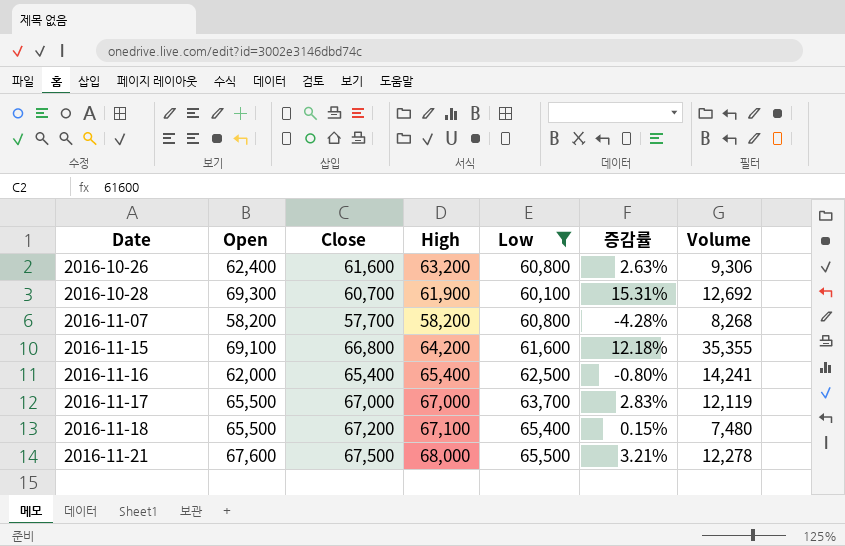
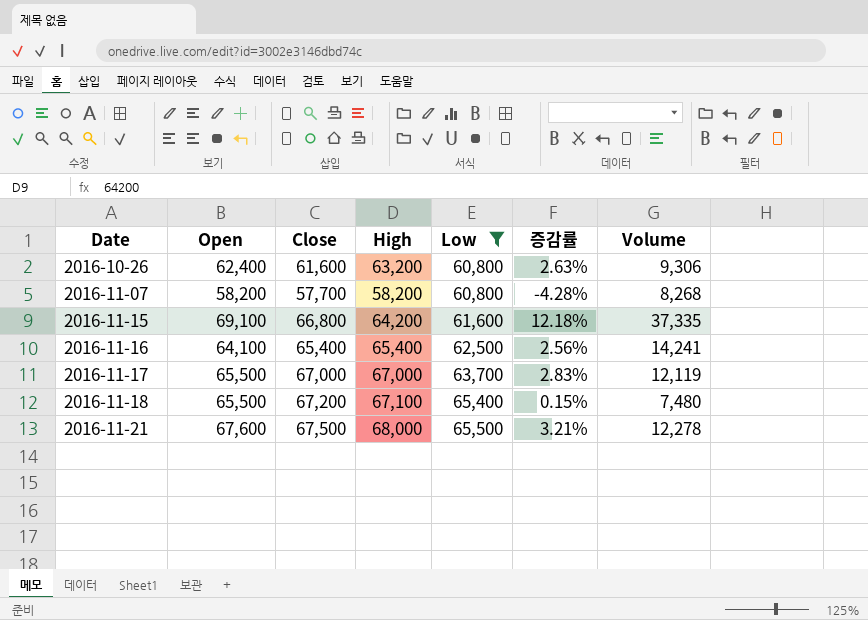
row 2016-10-28: 69,300 | 60,700 | 61,900 | 60,100 | 15.31% | 12,692 -> none
2016-11-15 | Volume: 35,355 -> 37,335
2016-11-16 | Open: 62,000 -> 64,100
2016-11-16 | 증감률: -0.80% -> 2.56%

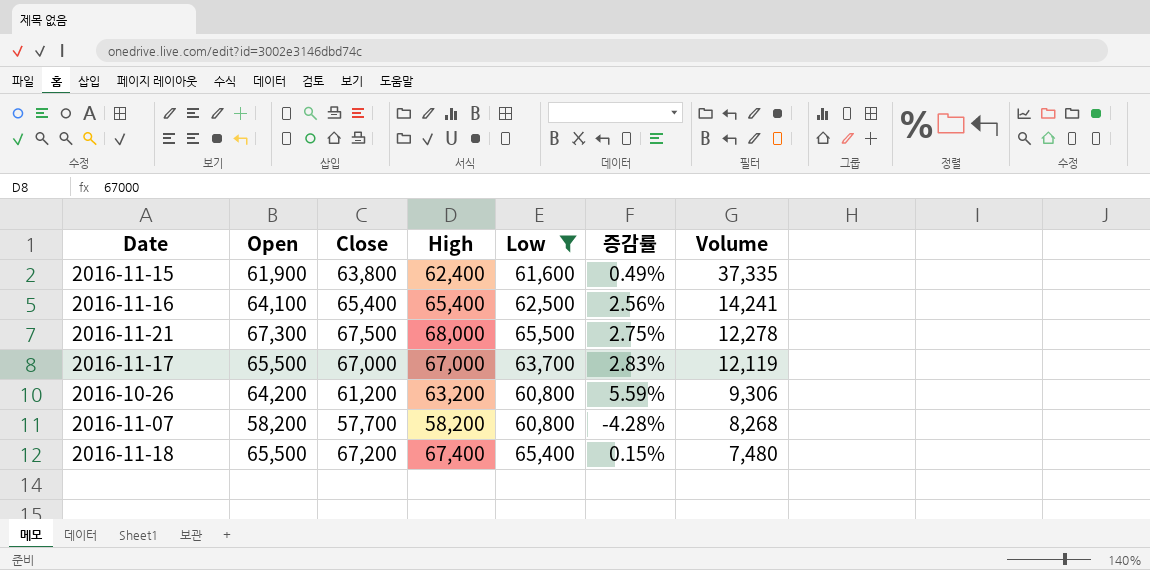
row order: Date ascending -> Volume descending
2016-11-15 | Open: 69,100 -> 61,900
2016-11-15 | Close: 66,800 -> 63,800
2016-11-15 | High: 64,200 -> 62,400
2016-11-15 | 증감률: 12.18% -> 0.49%
2016-11-21 | Open: 67,600 -> 67,300
2016-11-21 | 증감률: 3.21% -> 2.75%
2016-10-26 | Open: 62,400 -> 64,200
2016-10-26 | Close: 61,600 -> 61,200
2016-10-26 | 증감률: 2.63% -> 5.59%
2016-11-18 | High: 67,100 -> 67,400

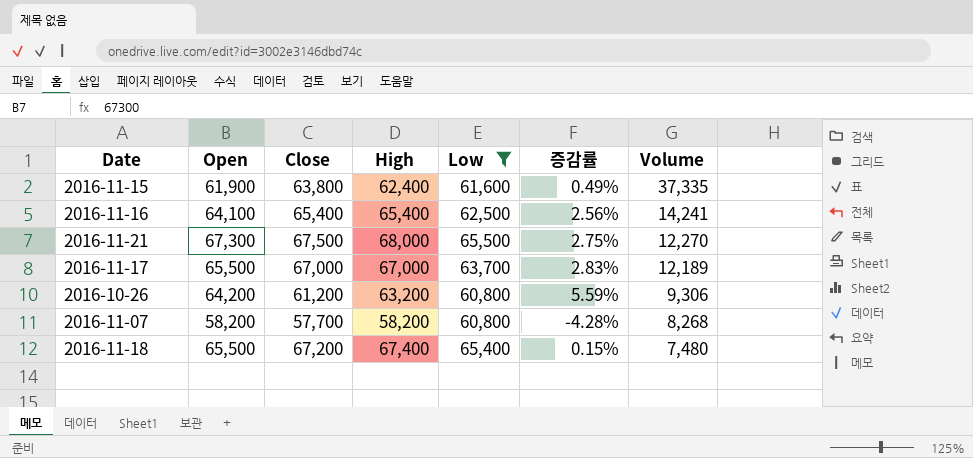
2016-11-21 | Volume: 12,278 -> 12,270
2016-11-17 | Volume: 12,119 -> 12,189

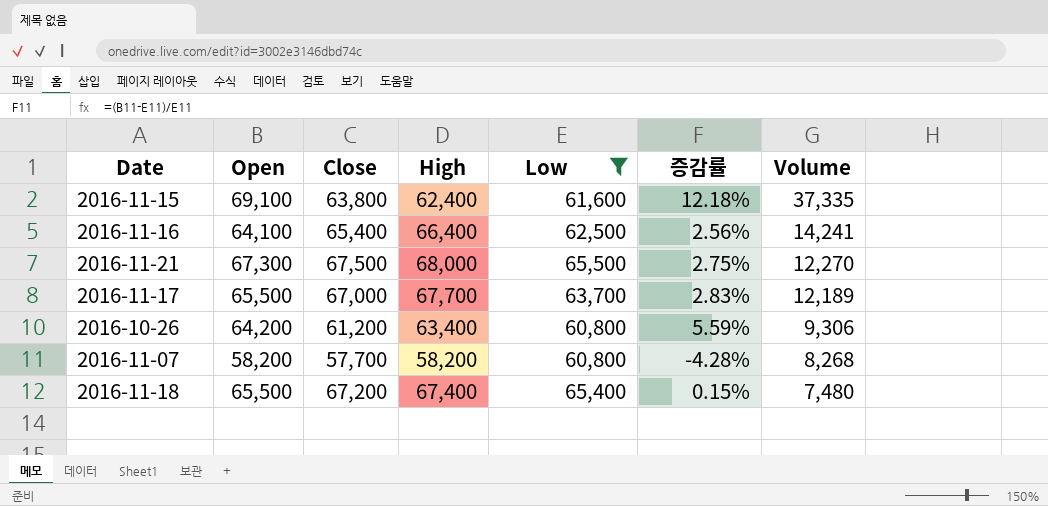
2016-11-15 | Open: 61,900 -> 69,100
2016-11-15 | 증감률: 0.49% -> 12.18%
2016-11-16 | High: 65,400 -> 66,400
2016-11-17 | High: 67,000 -> 67,700
2016-10-26 | High: 63,200 -> 63,400

